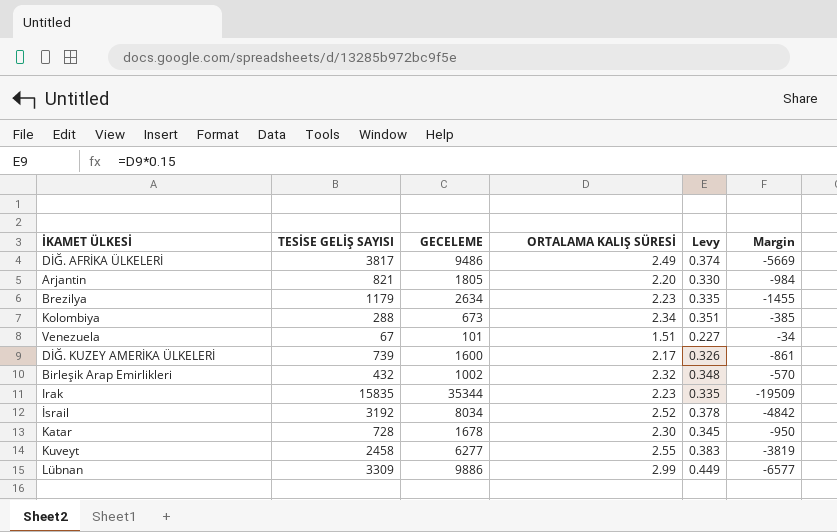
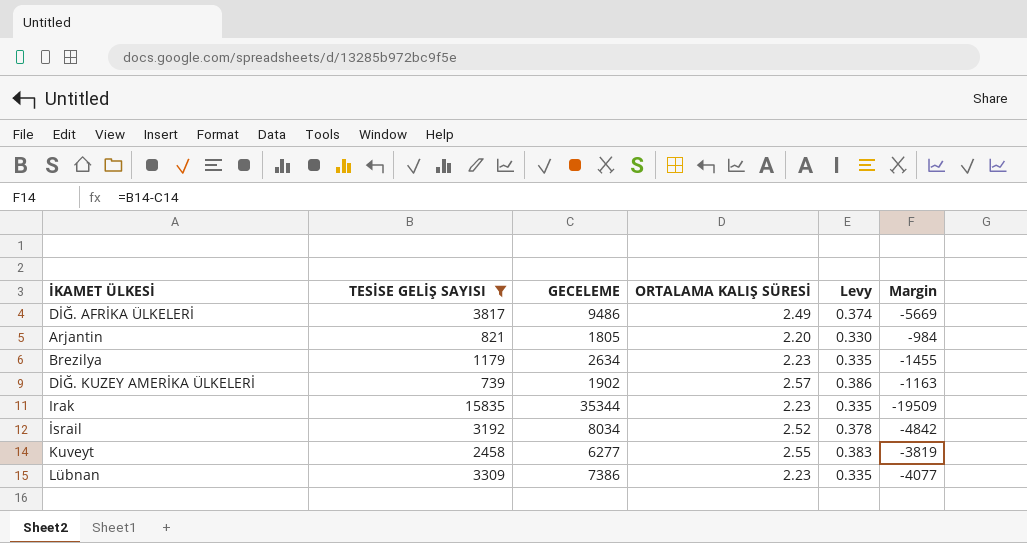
filter: none -> TESİSE GELİŞ SAYISI >= 739
DİĞ. KUZEY AMERİKA ÜLKELERİ | GECELEME: 1600 -> 1902
DİĞ. KUZEY AMERİKA ÜLKELERİ | ORTALAMA KALIŞ SÜRESİ: 2.17 -> 2.57
DİĞ. KUZEY AMERİKA ÜLKELERİ | Levy: 0.326 -> 0.386
DİĞ. KUZEY AMERİKA ÜLKELERİ | Margin: -861 -> -1163
Lübnan | GECELEME: 9886 -> 7386
Lübnan | ORTALAMA KALIŞ SÜRESİ: 2.99 -> 2.23
Lübnan | Levy: 0.449 -> 0.335
Lübnan | Margin: -6577 -> -4077

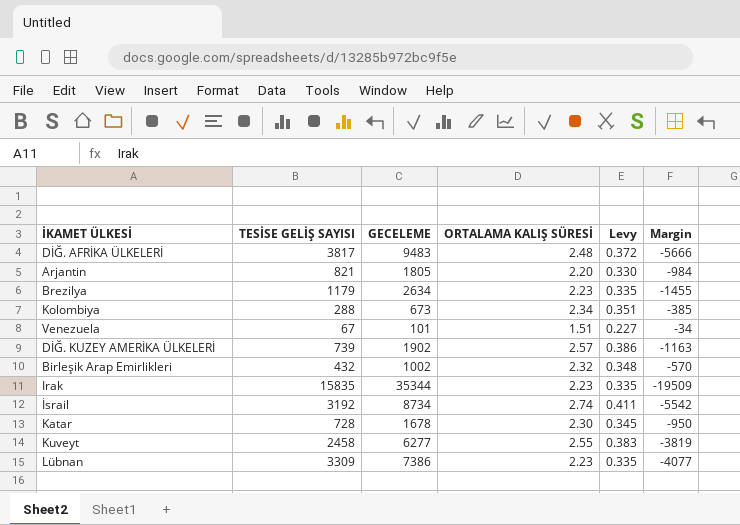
filter: TESİSE GELİŞ SAYISI >= 739 -> none
DİĞ. AFRİKA ÜLKELERİ | GECELEME: 9486 -> 9483
DİĞ. AFRİKA ÜLKELERİ | ORTALAMA KALIŞ SÜRESİ: 2.49 -> 2.48
DİĞ. AFRİKA ÜLKELERİ | Levy: 0.374 -> 0.372
DİĞ. AFRİKA ÜLKELERİ | Margin: -5669 -> -5666
İsrail | GECELEME: 8034 -> 8734
İsrail | ORTALAMA KALIŞ SÜRESİ: 2.52 -> 2.74
İsrail | Levy: 0.378 -> 0.411
İsrail | Margin: -4842 -> -5542

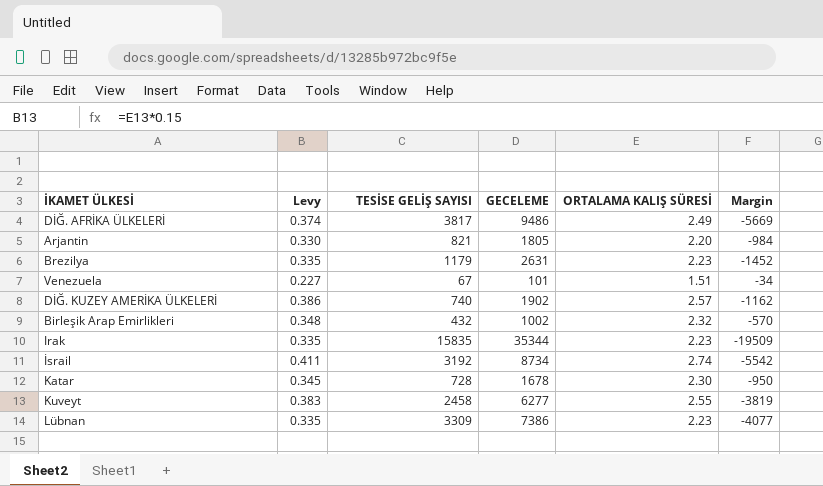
column Levy | position: 5 -> 2
row Kolombiya: 288 | 673 | 2.34 | 0.351 | -385 -> none
DİĞ. AFRİKA ÜLKELERİ | Levy: 0.372 -> 0.374
DİĞ. AFRİKA ÜLKELERİ | GECELEME: 9483 -> 9486
DİĞ. AFRİKA ÜLKELERİ | ORTALAMA KALIŞ SÜRESİ: 2.48 -> 2.49
DİĞ. AFRİKA ÜLKELERİ | Margin: -5666 -> -5669
Brezilya | GECELEME: 2634 -> 2631
Brezilya | Margin: -1455 -> -1452
DİĞ. KUZEY AMERİKA ÜLKELERİ | TESİSE GELİŞ SAYISI: 739 -> 740
DİĞ. KUZEY AMERİKA ÜLKELERİ | Margin: -1163 -> -1162

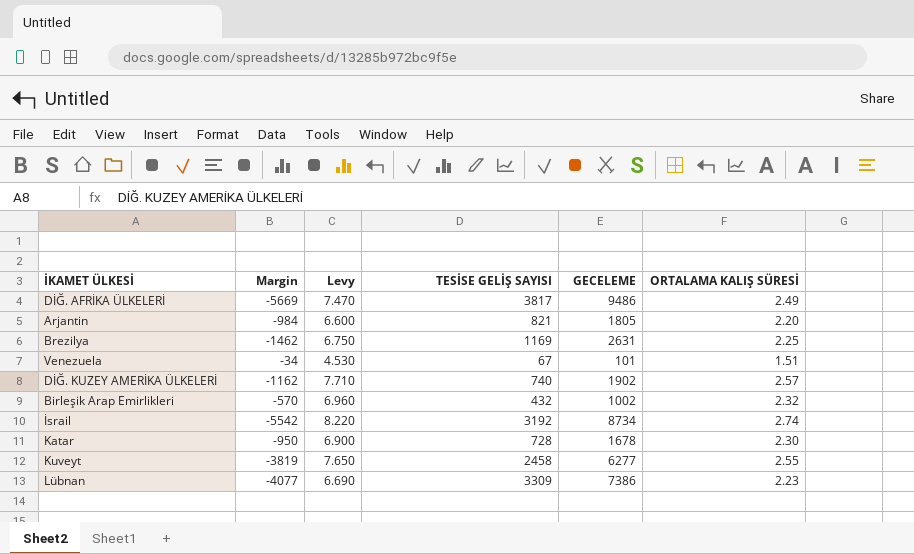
column Margin | position: 6 -> 2
column Levy | formula: [ORTALAMA KALIŞ SÜRESİ] * 0.15 -> [ORTALAMA KALIŞ SÜRESİ] * 3
row Irak: 0.335 | 15835 | 35344 | 2.23 | -19509 -> none
Brezilya | Margin: -1452 -> -1462
Brezilya | TESİSE GELİŞ SAYISI: 1179 -> 1169
Brezilya | ORTALAMA KALIŞ SÜRESİ: 2.23 -> 2.25

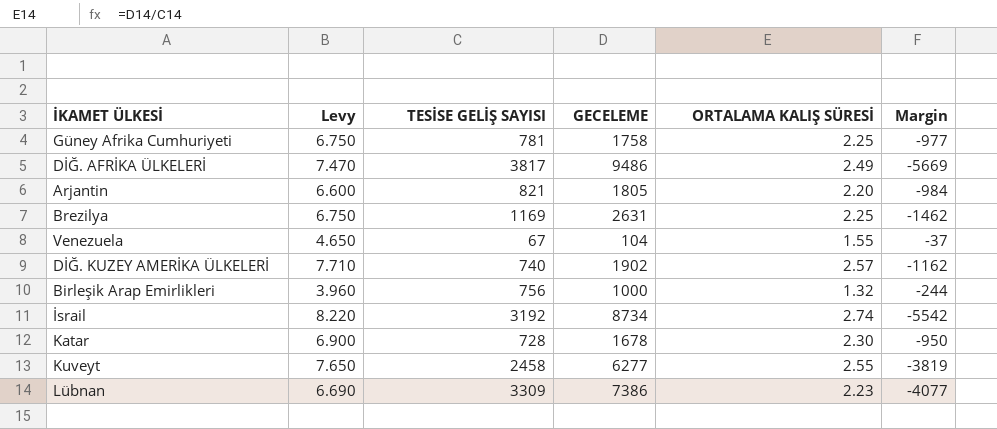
column Margin | position: 2 -> 6
row Güney Afrika Cumhuriyeti: none -> 6.750 | 781 | 1758 | 2.25 | -977
Venezuela | Levy: 4.530 -> 4.650
Venezuela | GECELEME: 101 -> 104
Venezuela | ORTALAMA KALIŞ SÜRESİ: 1.51 -> 1.55
Venezuela | Margin: -34 -> -37
Birleşik Arap Emirlikleri | Levy: 6.960 -> 3.960
Birleşik Arap Emirlikleri | TESİSE GELİŞ SAYISI: 432 -> 756
Birleşik Arap Emirlikleri | GECELEME: 1002 -> 1000
Birleşik Arap Emirlikleri | ORTALAMA KALIŞ SÜRESİ: 2.32 -> 1.32
Birleşik Arap Emirlikleri | Margin: -570 -> -244

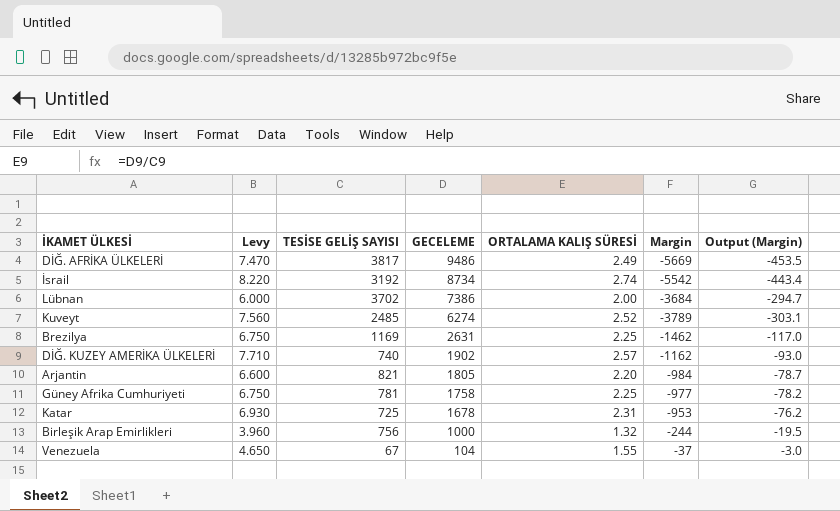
row order: none -> GECELEME descending
column Output (Margin) | formula: none -> [Margin] * 0.08
Lübnan | Levy: 6.690 -> 6.000
Lübnan | TESİSE GELİŞ SAYISI: 3309 -> 3702
Lübnan | ORTALAMA KALIŞ SÜRESİ: 2.23 -> 2.00
Lübnan | Margin: -4077 -> -3684
Kuveyt | Levy: 7.650 -> 7.560
Kuveyt | TESİSE GELİŞ SAYISI: 2458 -> 2485
Kuveyt | GECELEME: 6277 -> 6274
Kuveyt | ORTALAMA KALIŞ SÜRESİ: 2.55 -> 2.52
Kuveyt | Margin: -3819 -> -3789
Katar | Levy: 6.900 -> 6.930
Katar | TESİSE GELİŞ SAYISI: 728 -> 725
Katar | ORTALAMA KALIŞ SÜRESİ: 2.30 -> 2.31
Katar | Margin: -950 -> -953

